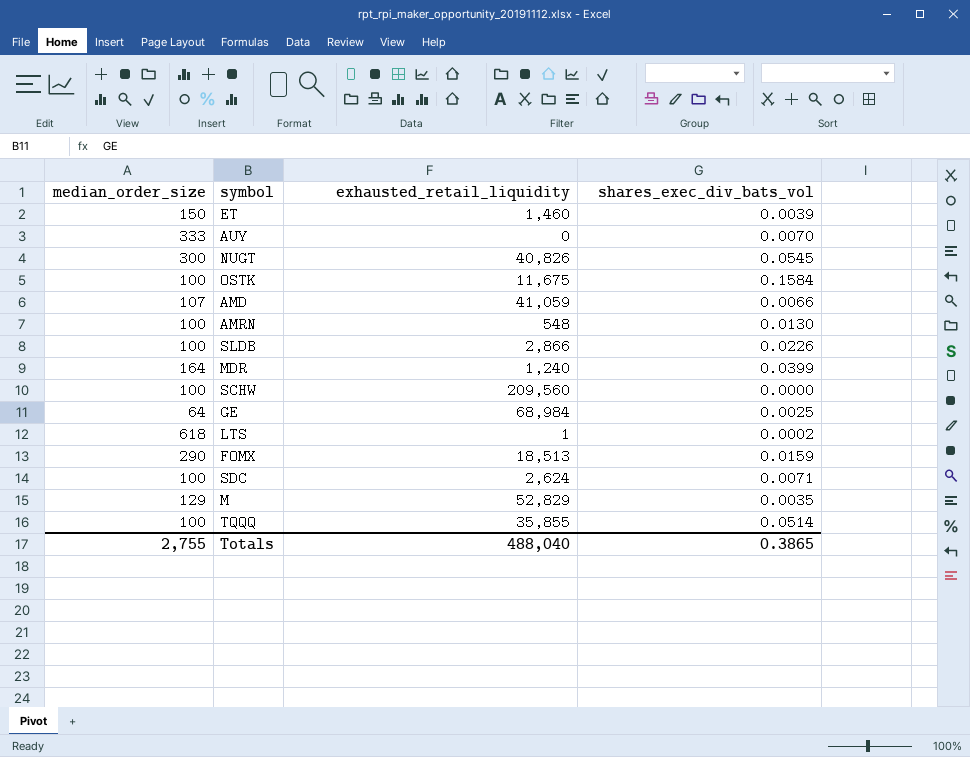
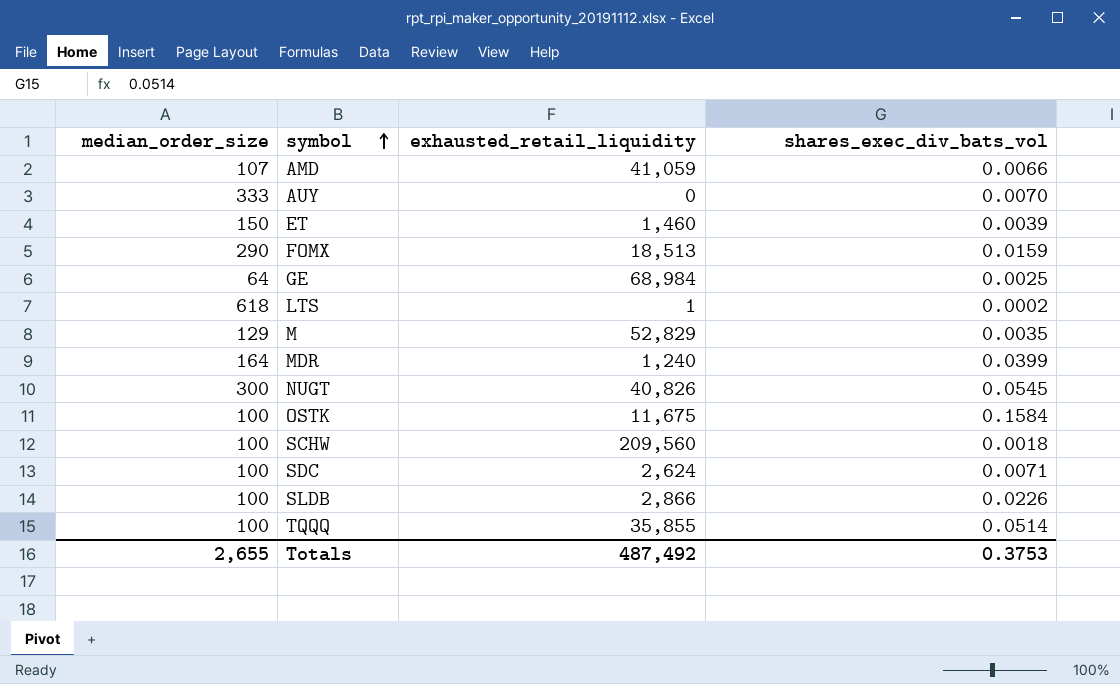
row order: none -> symbol ascending
row AMRN: 100 | 548 | 0.0130 -> none
SCHW | shares_exec_div_bats_vol: 0.0000 -> 0.0018
Totals | median_order_size: 2,755 -> 2,655
Totals | exhausted_retail_liquidity: 488,040 -> 487,492
Totals | shares_exec_div_bats_vol: 0.3865 -> 0.3753

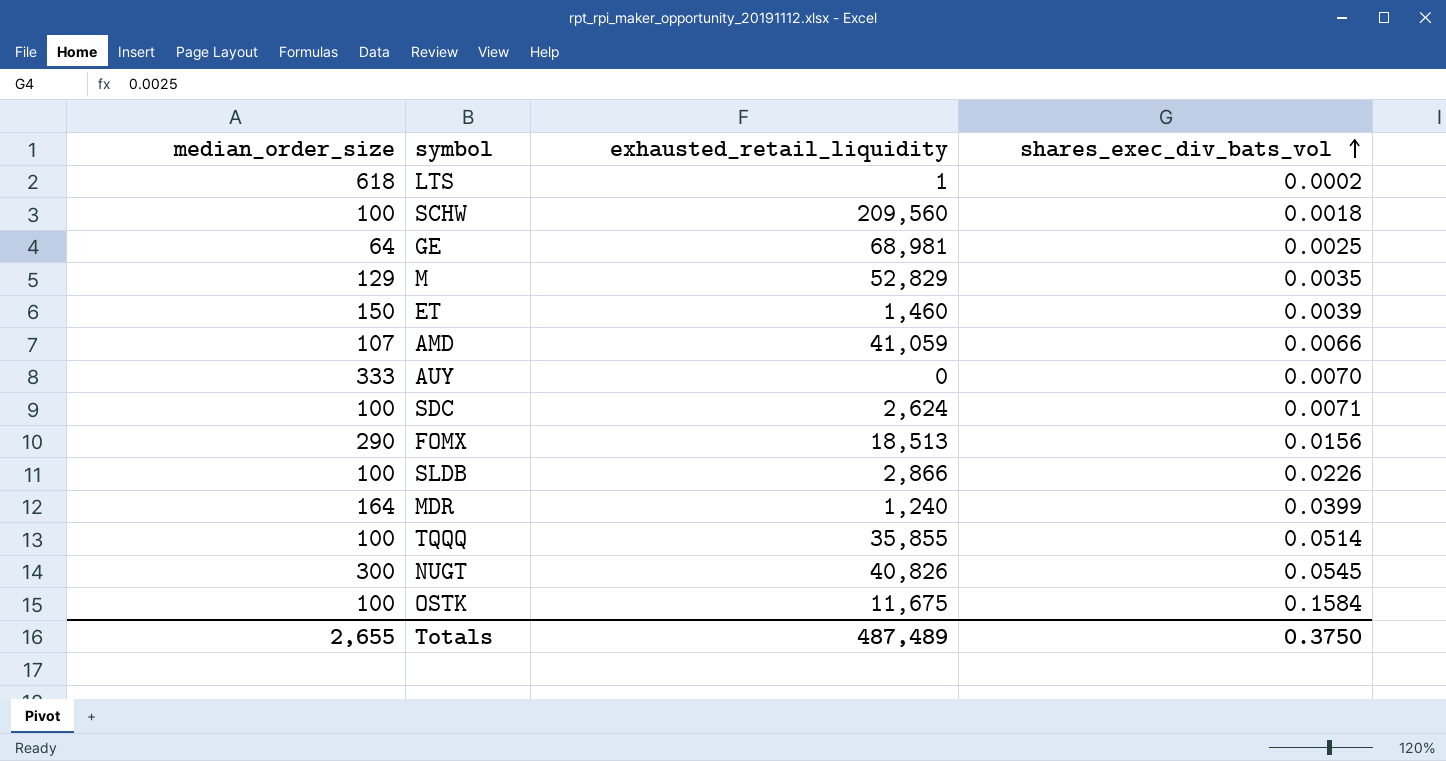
row order: symbol ascending -> shares_exec_div_bats_vol ascending
GE | exhausted_retail_liquidity: 68,984 -> 68,981
FOMX | shares_exec_div_bats_vol: 0.0159 -> 0.0156
Totals | exhausted_retail_liquidity: 487,492 -> 487,489
Totals | shares_exec_div_bats_vol: 0.3753 -> 0.3750

